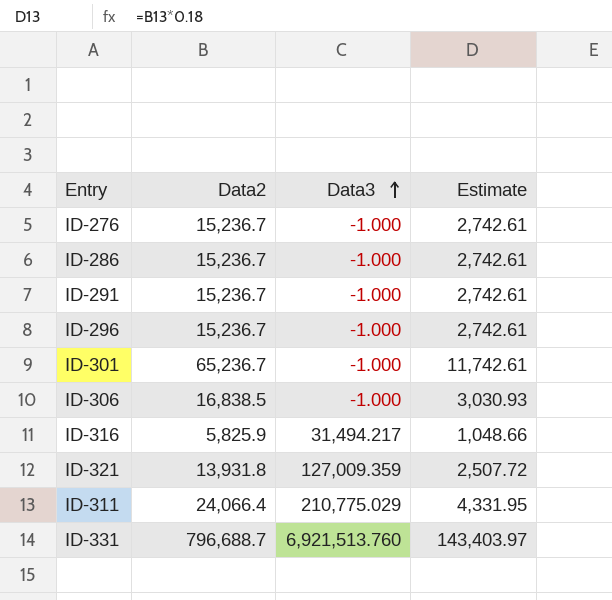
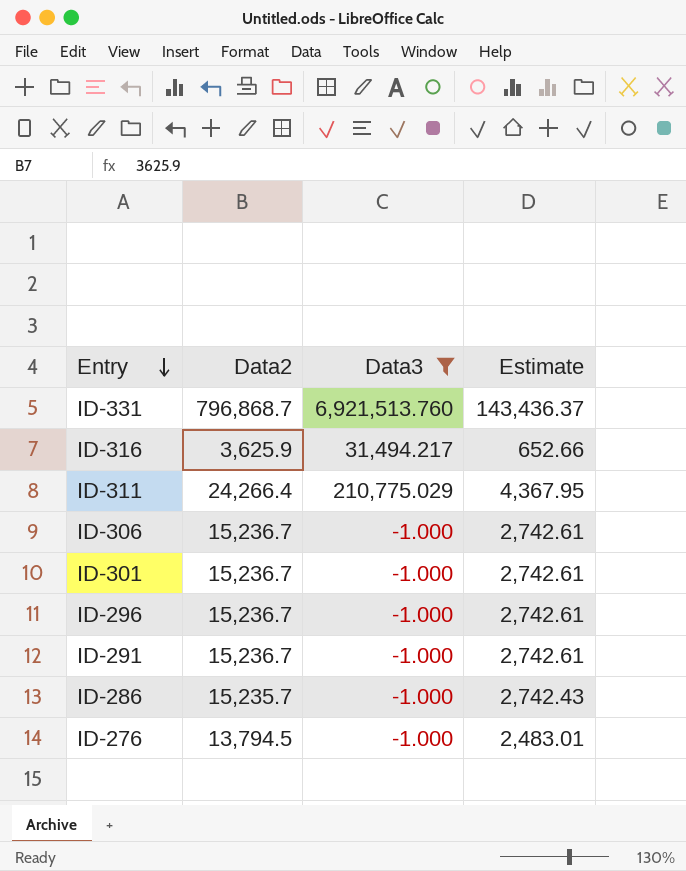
filter: none -> Data3 != 127,009.359
row order: Data3 ascending -> Entry descending
ID-331 | Data2: 796,688.7 -> 796,868.7
ID-331 | Estimate: 143,403.97 -> 143,436.37
ID-316 | Data2: 5,825.9 -> 3,625.9
ID-316 | Estimate: 1,048.66 -> 652.66
ID-311 | Data2: 24,066.4 -> 24,266.4
ID-311 | Estimate: 4,331.95 -> 4,367.95
ID-306 | Data2: 16,838.5 -> 15,236.7
ID-306 | Estimate: 3,030.93 -> 2,742.61
ID-301 | Data2: 65,236.7 -> 15,236.7
ID-301 | Estimate: 11,742.61 -> 2,742.61
ID-286 | Data2: 15,236.7 -> 15,235.7
ID-286 | Estimate: 2,742.61 -> 2,742.43
ID-276 | Data2: 15,236.7 -> 13,794.5
ID-276 | Estimate: 2,742.61 -> 2,483.01

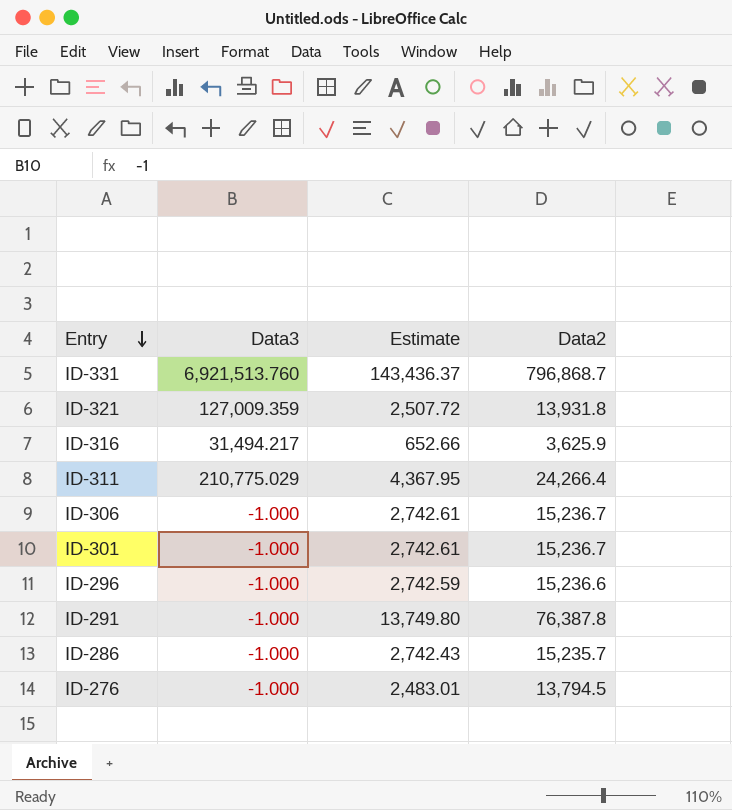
filter: Data3 != 127,009.359 -> none
column Data2 | position: 2 -> 4
ID-296 | Estimate: 2,742.61 -> 2,742.59
ID-296 | Data2: 15,236.7 -> 15,236.6
ID-291 | Estimate: 2,742.61 -> 13,749.80
ID-291 | Data2: 15,236.7 -> 76,387.8

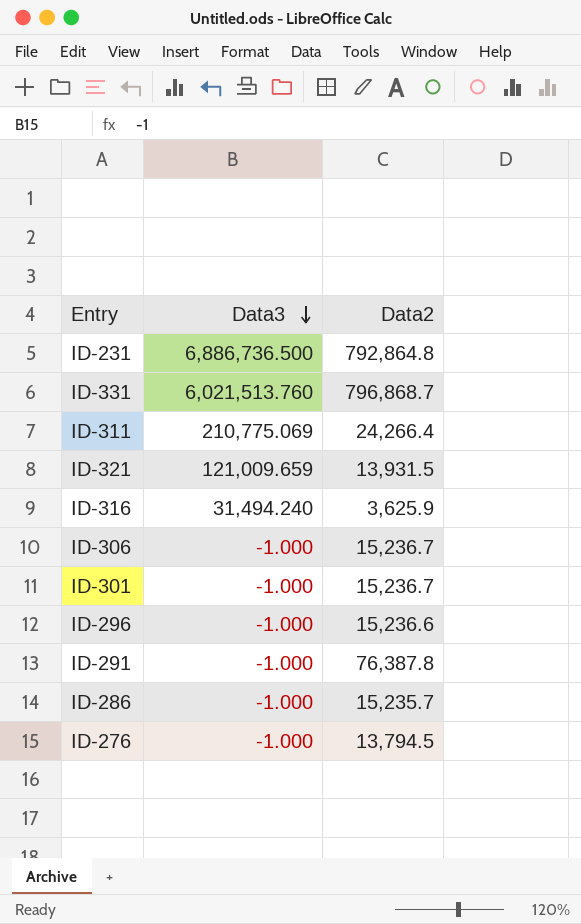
row order: Entry descending -> Data3 descending
column Estimate | formula: [Data2] * 0.18 -> none
row ID-231: none -> 6,886,736.500 | 792,864.8
ID-331 | Data3: 6,921,513.760 -> 6,021,513.760
ID-311 | Data3: 210,775.029 -> 210,775.069
ID-321 | Data3: 127,009.359 -> 121,009.659
ID-321 | Data2: 13,931.8 -> 13,931.5
ID-316 | Data3: 31,494.217 -> 31,494.240

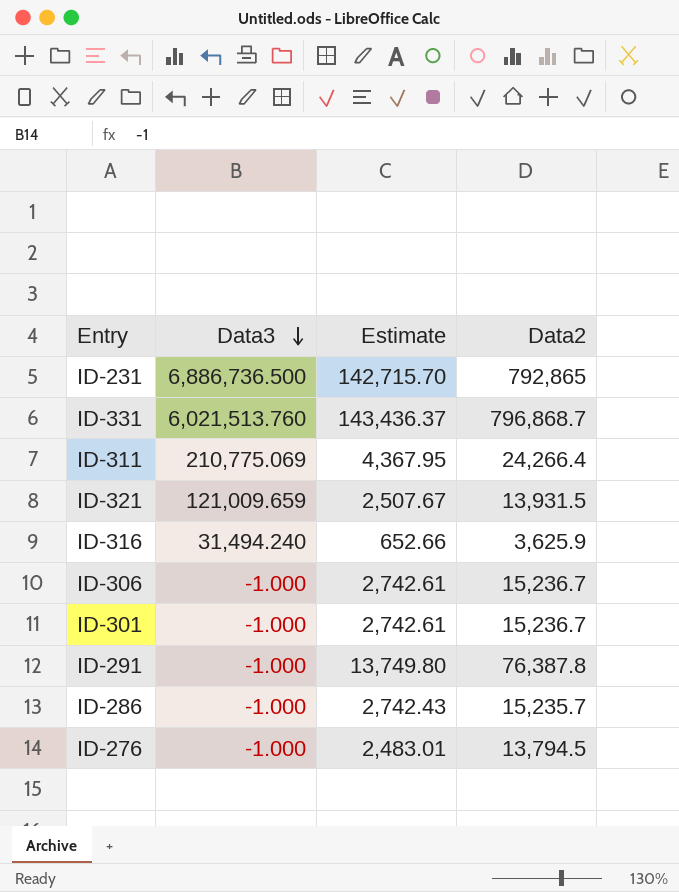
column Estimate | formula: none -> [Data2] * 0.18
row ID-296: -1.000 | 15,236.6 -> none
ID-231 | Data2: 792,864.8 -> 792,865

